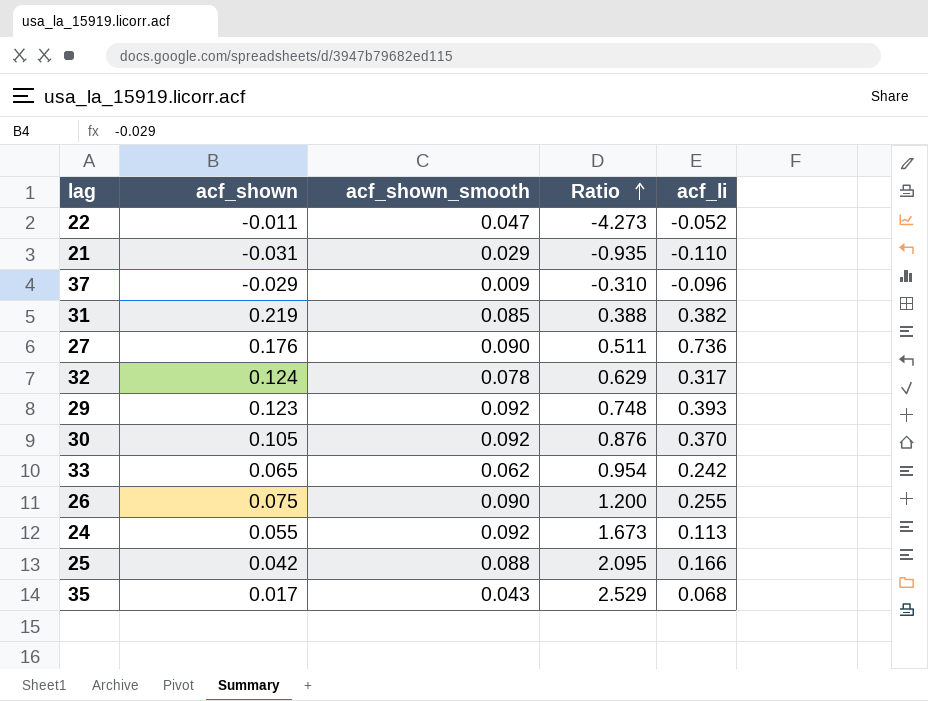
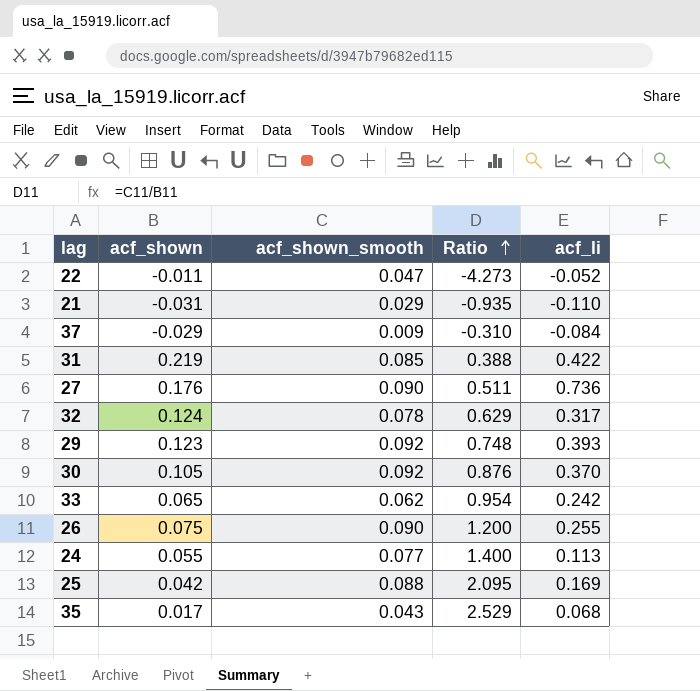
37 | acf_li: -0.096 -> -0.084
31 | acf_li: 0.382 -> 0.422
24 | acf_shown_smooth: 0.092 -> 0.077
24 | Ratio: 1.673 -> 1.400
25 | acf_li: 0.166 -> 0.169

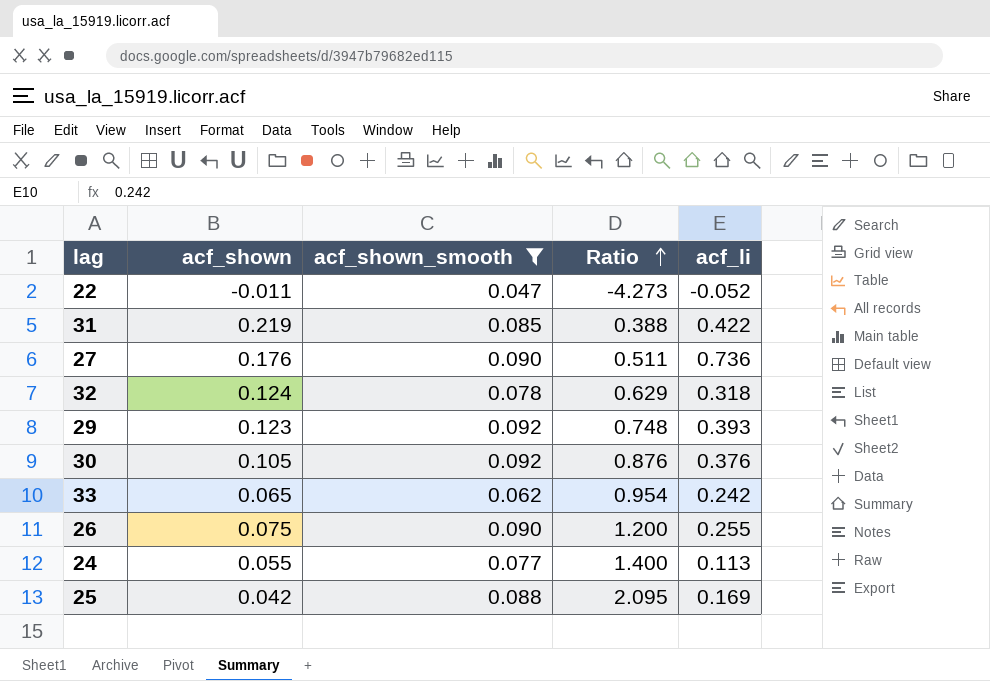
filter: none -> acf_shown_smooth >= 0.047
32 | acf_li: 0.317 -> 0.318
30 | acf_li: 0.370 -> 0.376

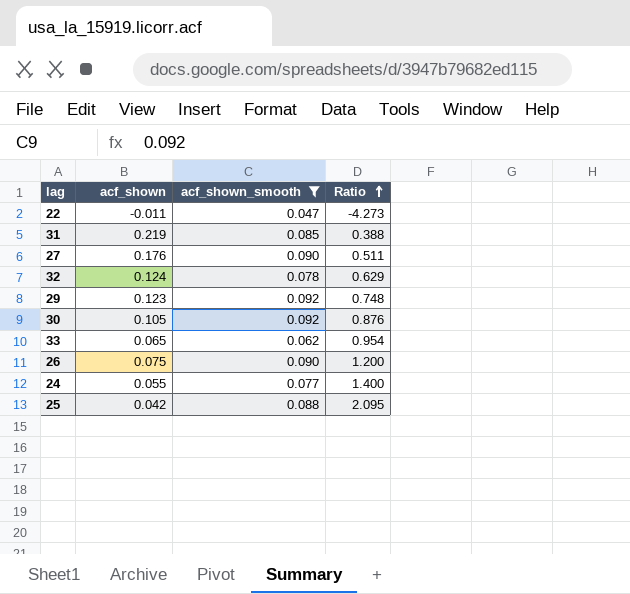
column acf_li | position: 5 -> none

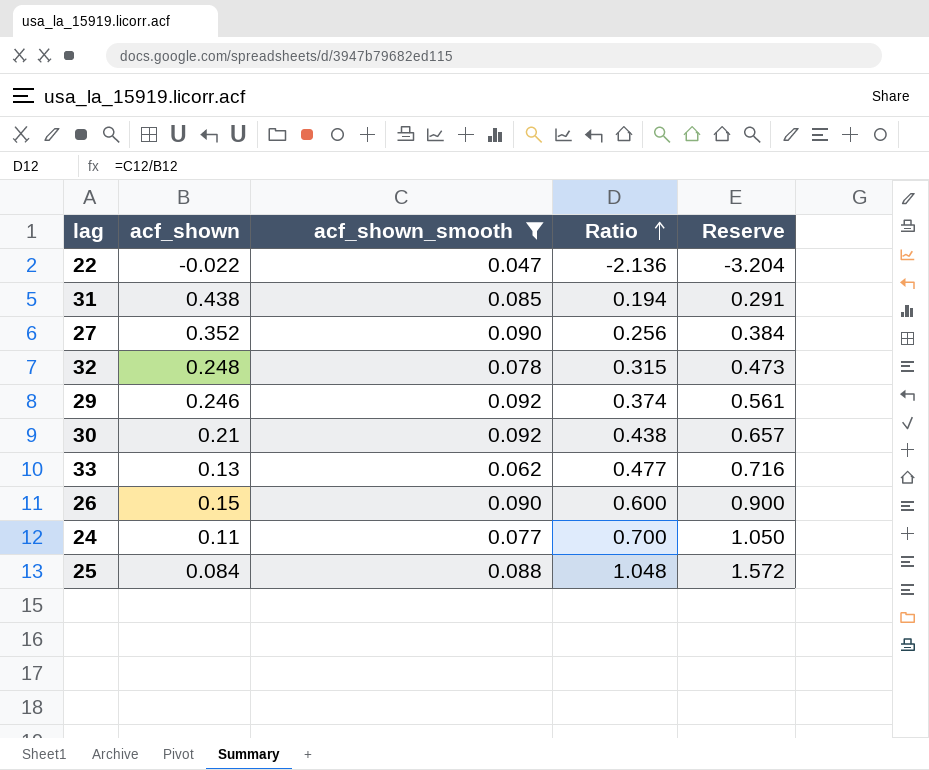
column Reserve | formula: none -> [Ratio] * 1.5
22 | acf_shown: -0.011 -> -0.022
22 | Ratio: -4.273 -> -2.136
31 | acf_shown: 0.219 -> 0.438
31 | Ratio: 0.388 -> 0.194
27 | acf_shown: 0.176 -> 0.352
27 | Ratio: 0.511 -> 0.256
32 | acf_shown: 0.124 -> 0.248
32 | Ratio: 0.629 -> 0.315
29 | acf_shown: 0.123 -> 0.246
29 | Ratio: 0.748 -> 0.374
30 | acf_shown: 0.105 -> 0.21
30 | Ratio: 0.876 -> 0.438
33 | acf_shown: 0.065 -> 0.13
33 | Ratio: 0.954 -> 0.477
26 | acf_shown: 0.075 -> 0.15
26 | Ratio: 1.200 -> 0.600
24 | acf_shown: 0.055 -> 0.11
24 | Ratio: 1.400 -> 0.700
25 | acf_shown: 0.042 -> 0.084
25 | Ratio: 2.095 -> 1.048

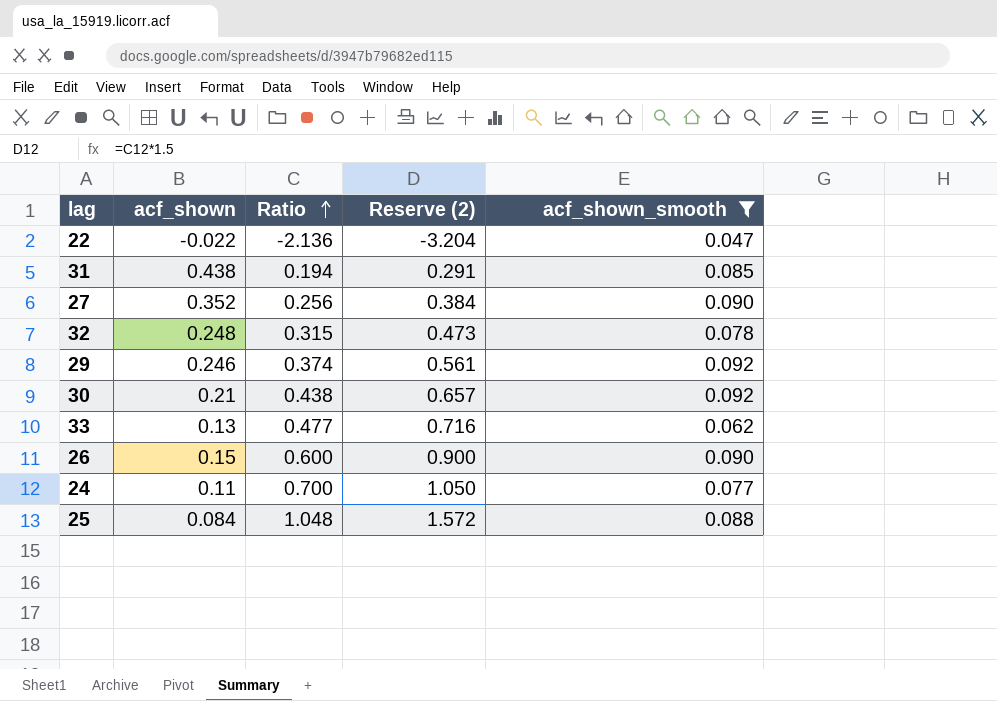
column name: Reserve -> Reserve (2)
column acf_shown_smooth | position: 3 -> 5

